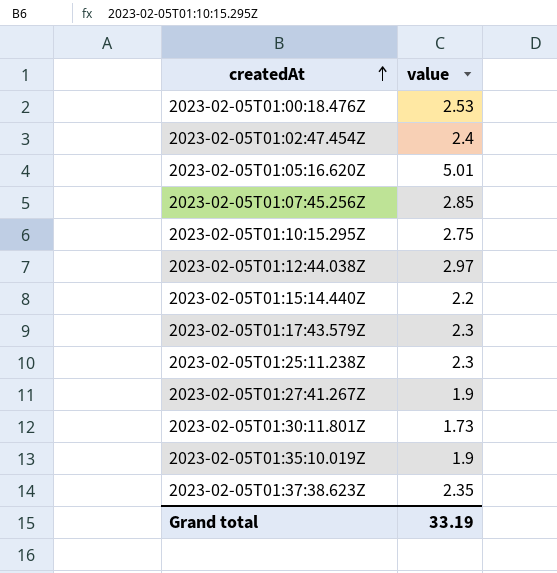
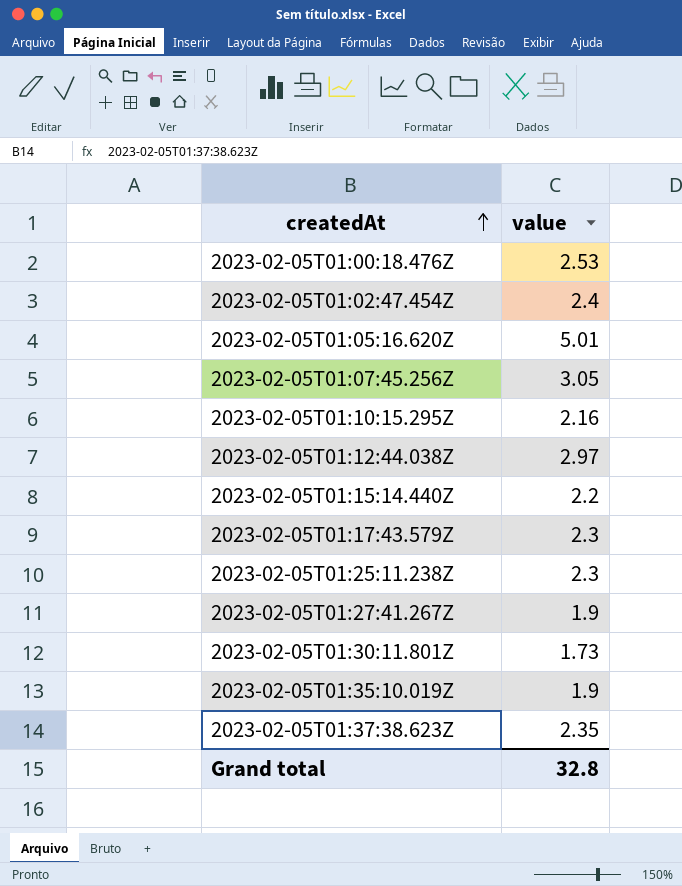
2023-02-05T01:07:45.256Z | value: 2.85 -> 3.05
2023-02-05T01:10:15.295Z | value: 2.75 -> 2.16
Grand total | value: 33.19 -> 32.8

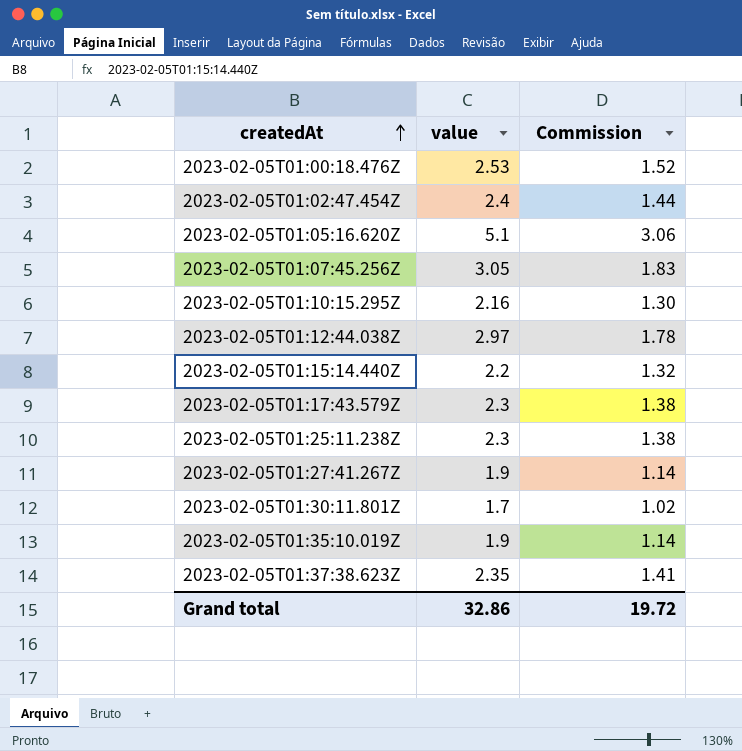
column Commission | formula: none -> [value] * 0.6
2023-02-05T01:05:16.620Z | value: 5.01 -> 5.1
2023-02-05T01:30:11.801Z | value: 1.73 -> 1.7
Grand total | value: 32.8 -> 32.86

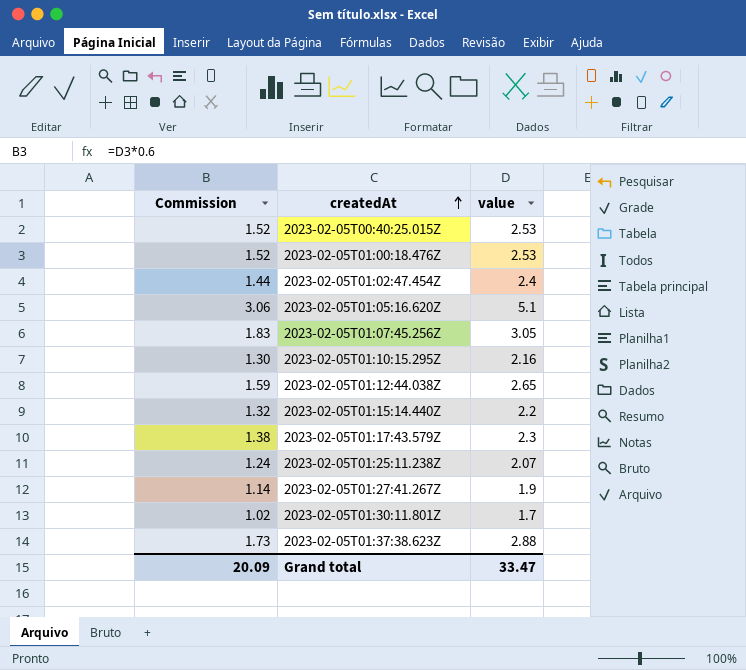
column Commission | position: 3 -> 1
row 2023-02-05T01:35:10.019Z: 1.9 | 1.14 -> none
row 2023-02-05T00:40:25.015Z: none -> 1.52 | 2.53
2023-02-05T01:12:44.038Z | Commission: 1.78 -> 1.59
2023-02-05T01:12:44.038Z | value: 2.97 -> 2.65
2023-02-05T01:25:11.238Z | Commission: 1.38 -> 1.24
2023-02-05T01:25:11.238Z | value: 2.3 -> 2.07
2023-02-05T01:37:38.623Z | Commission: 1.41 -> 1.73
2023-02-05T01:37:38.623Z | value: 2.35 -> 2.88
Grand total | Commission: 19.72 -> 20.09
Grand total | value: 32.86 -> 33.47

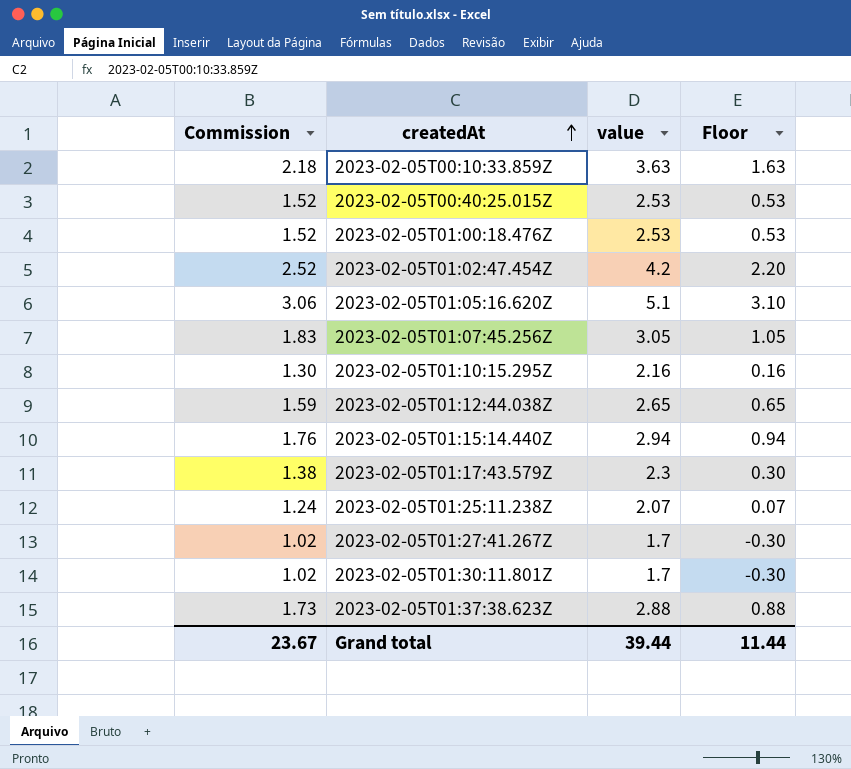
column Floor | formula: none -> [value] - 2
row 2023-02-05T00:10:33.859Z: none -> 2.18 | 3.63 | 1.63
2023-02-05T01:02:47.454Z | Commission: 1.44 -> 2.52
2023-02-05T01:02:47.454Z | value: 2.4 -> 4.2
2023-02-05T01:15:14.440Z | Commission: 1.32 -> 1.76
2023-02-05T01:15:14.440Z | value: 2.2 -> 2.94
2023-02-05T01:27:41.267Z | Commission: 1.14 -> 1.02
2023-02-05T01:27:41.267Z | value: 1.9 -> 1.7
Grand total | Commission: 20.09 -> 23.67
Grand total | value: 33.47 -> 39.44

